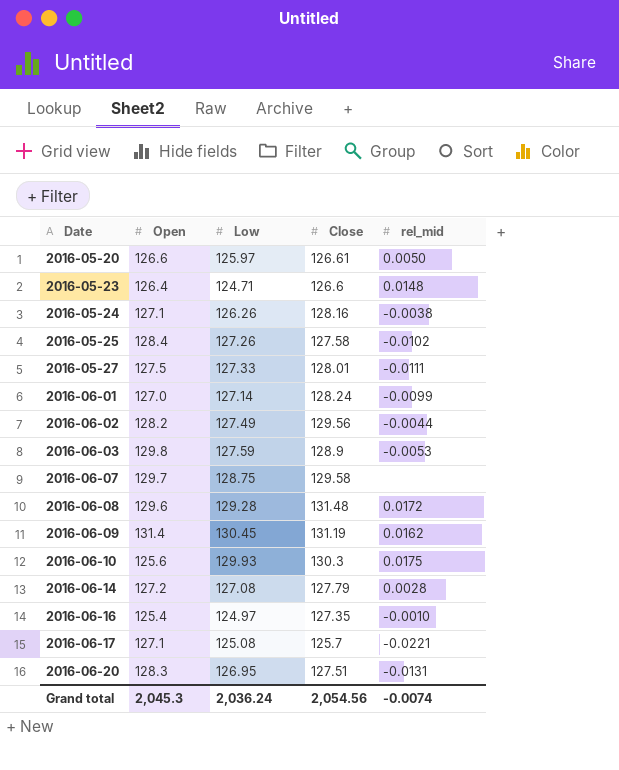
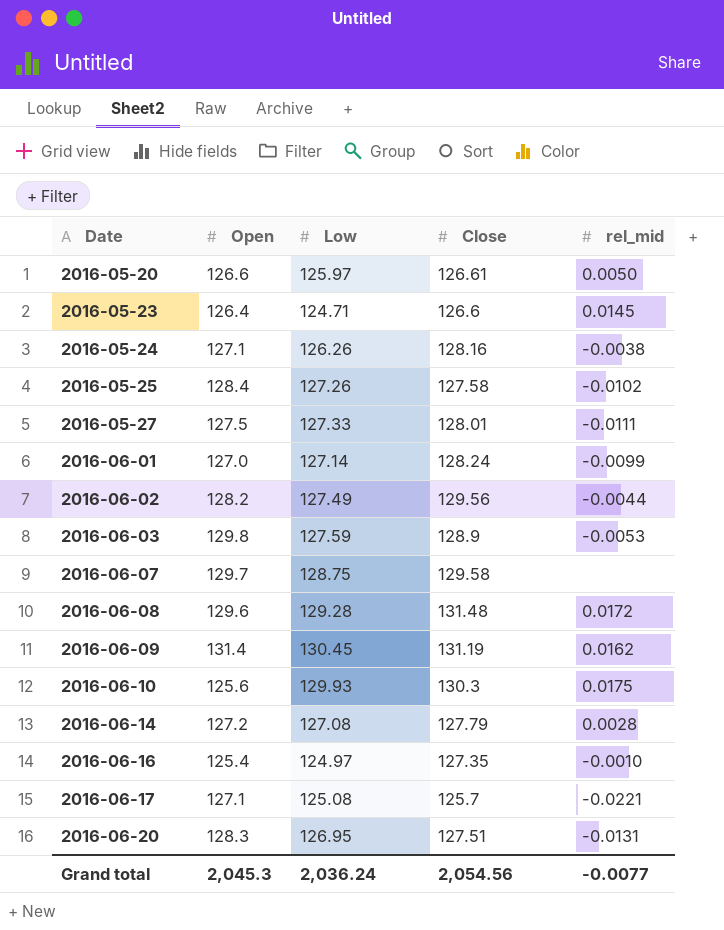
2016-05-23 | rel_mid: 0.0148 -> 0.0145
Grand total | rel_mid: -0.0074 -> -0.0077

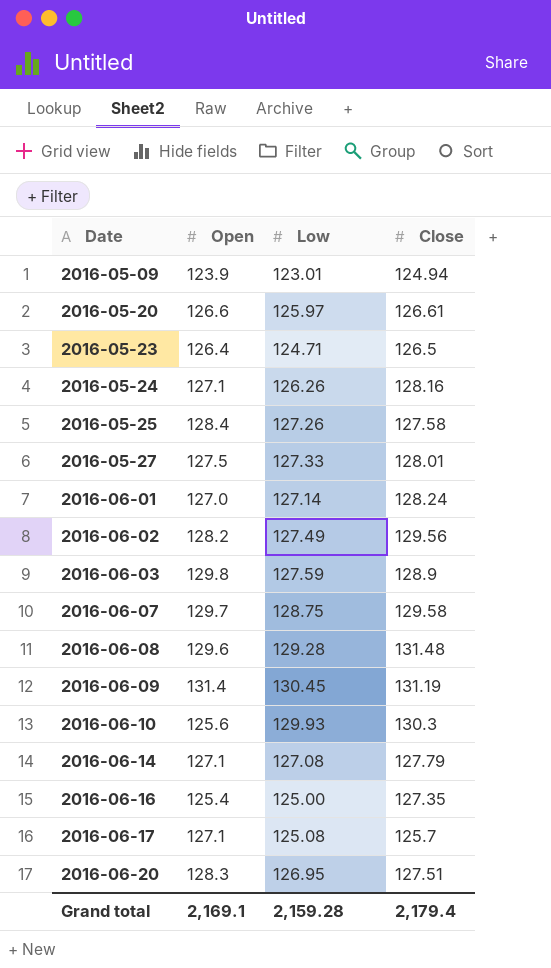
column rel_mid | position: 5 -> none
row 2016-05-09: none -> 123.9 | 123.01 | 124.94
2016-05-23 | Close: 126.6 -> 126.5
2016-06-14 | Open: 127.2 -> 127.1
2016-06-16 | Low: 124.97 -> 125.00
Grand total | Open: 2,045.3 -> 2,169.1
Grand total | Low: 2,036.24 -> 2,159.28
Grand total | Close: 2,054.56 -> 2,179.4

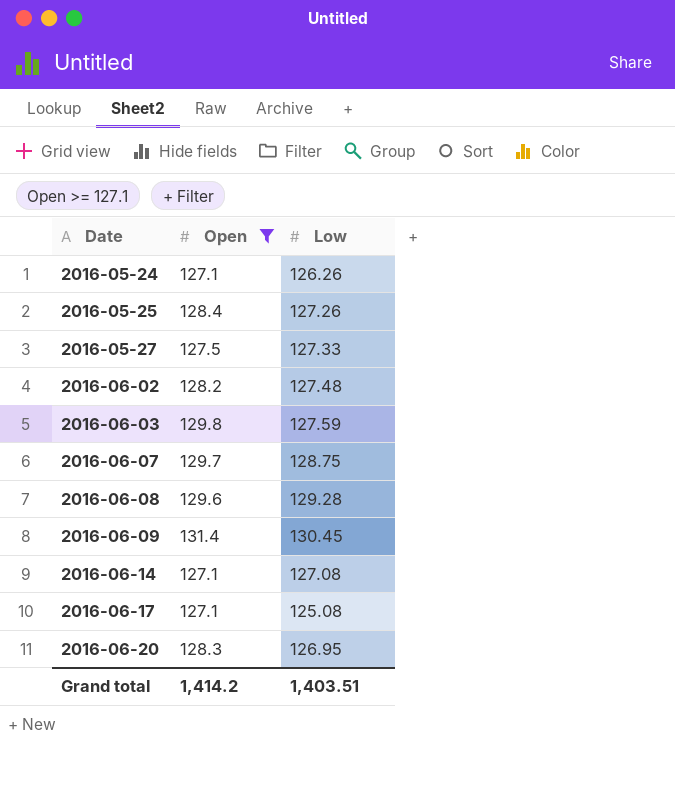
filter: none -> Open >= 127.1
column Close | position: 4 -> none
2016-06-02 | Low: 127.49 -> 127.48
Grand total | Open: 2,169.1 -> 1,414.2
Grand total | Low: 2,159.28 -> 1,403.51

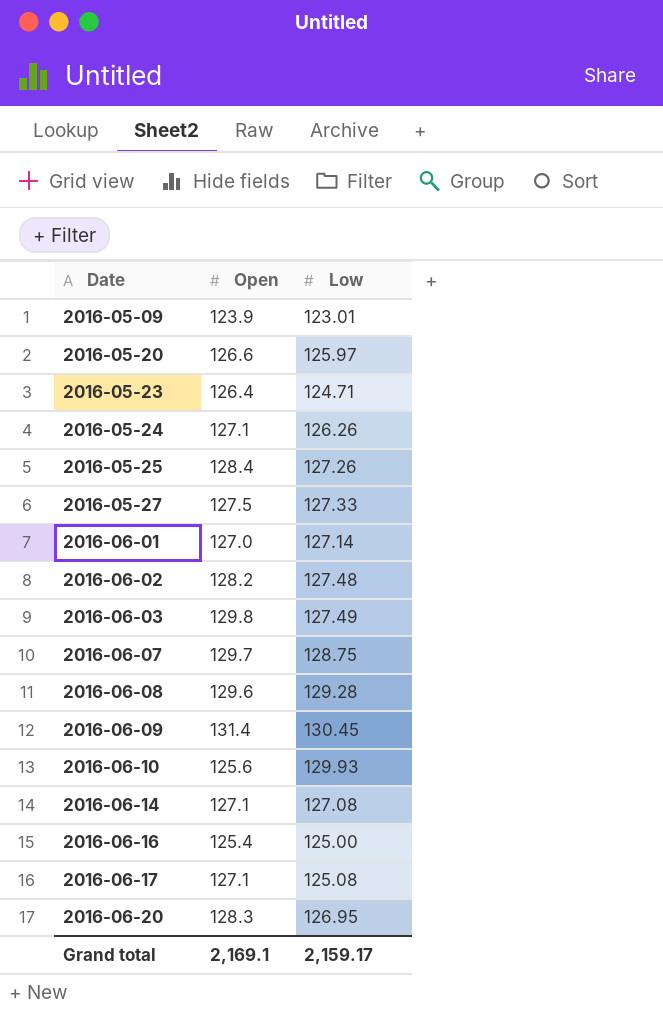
filter: Open >= 127.1 -> none
2016-06-03 | Low: 127.59 -> 127.49
Grand total | Open: 1,414.2 -> 2,169.1
Grand total | Low: 1,403.51 -> 2,159.17

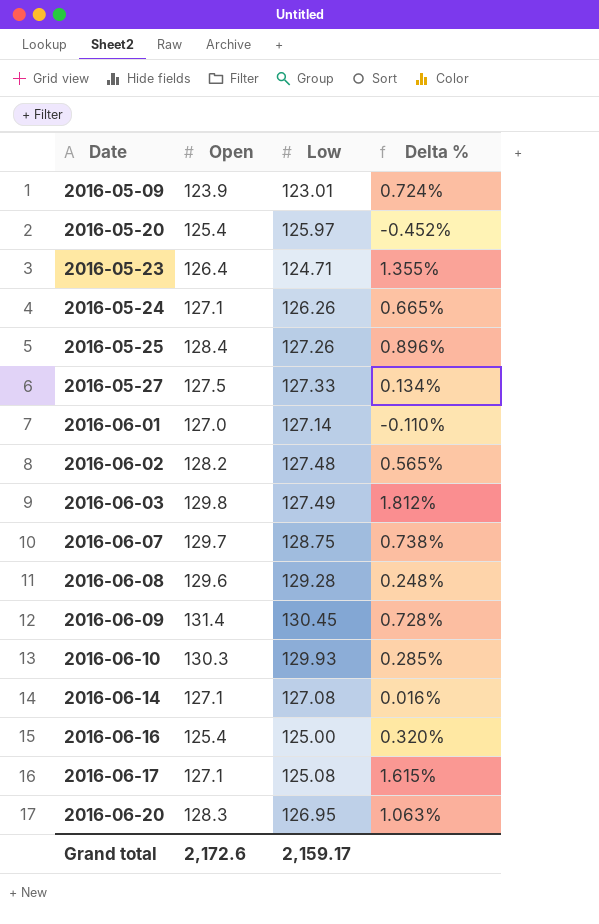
column Delta % | formula: none -> ([Open] - [Low]) / [Low]
2016-05-20 | Open: 126.6 -> 125.4
2016-06-10 | Open: 125.6 -> 130.3
Grand total | Open: 2,169.1 -> 2,172.6

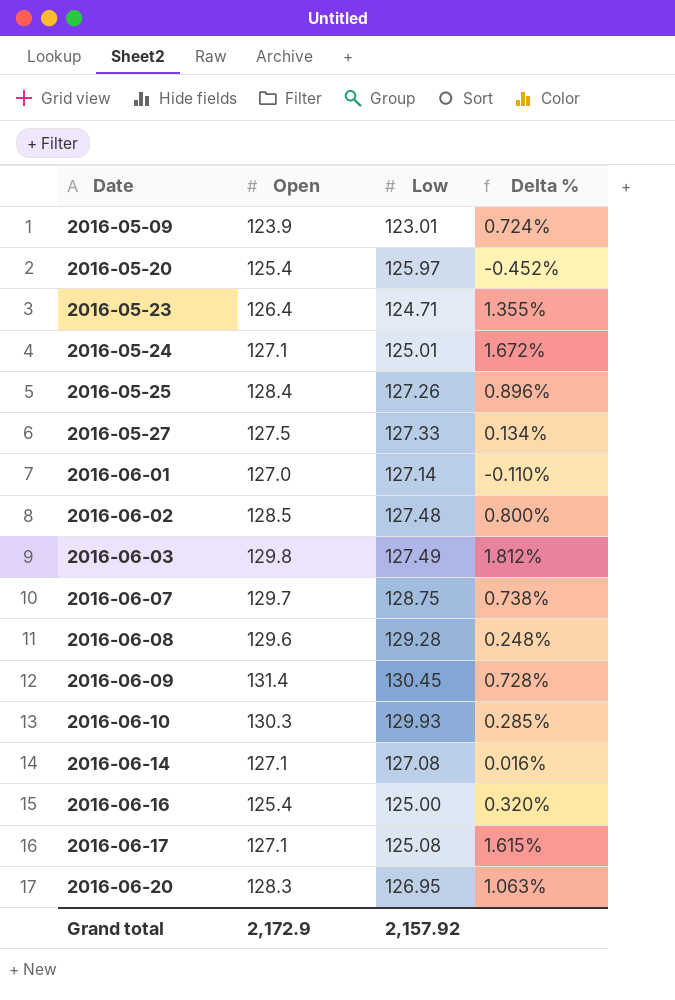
2016-05-24 | Low: 126.26 -> 125.01
2016-05-24 | Delta %: 0.665% -> 1.672%
2016-06-02 | Open: 128.2 -> 128.5
2016-06-02 | Delta %: 0.565% -> 0.800%
Grand total | Open: 2,172.6 -> 2,172.9
Grand total | Low: 2,159.17 -> 2,157.92

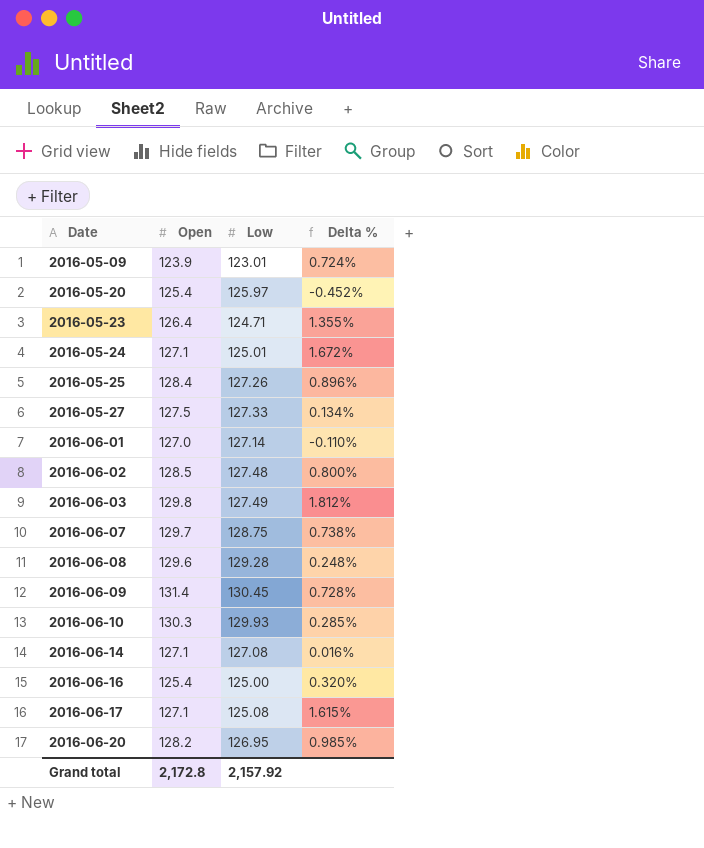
2016-06-20 | Open: 128.3 -> 128.2
2016-06-20 | Delta %: 1.063% -> 0.985%
Grand total | Open: 2,172.9 -> 2,172.8

